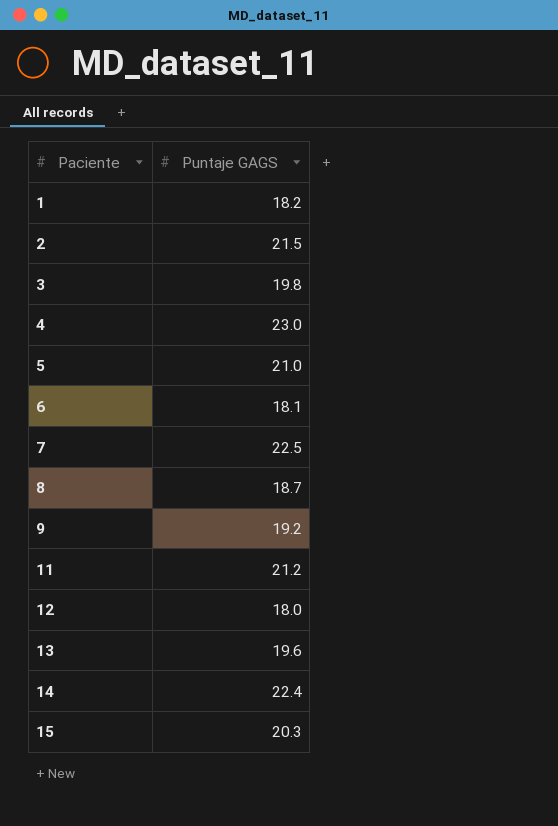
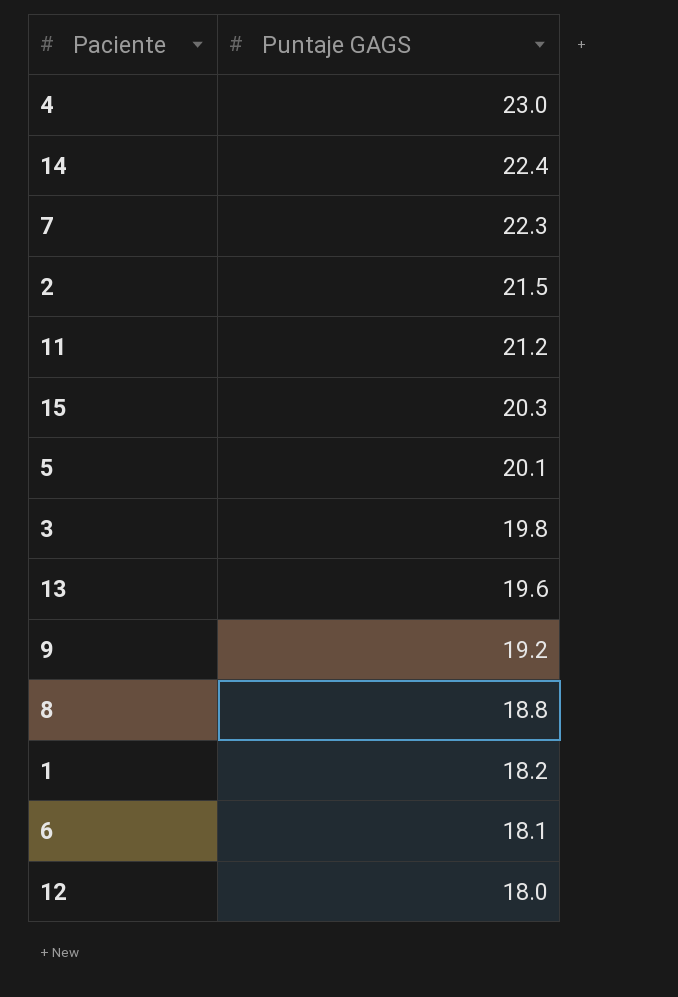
row order: Paciente ascending -> Puntaje GAGS descending
7 | Puntaje GAGS: 22.5 -> 22.3
5 | Puntaje GAGS: 21.0 -> 20.1
8 | Puntaje GAGS: 18.7 -> 18.8

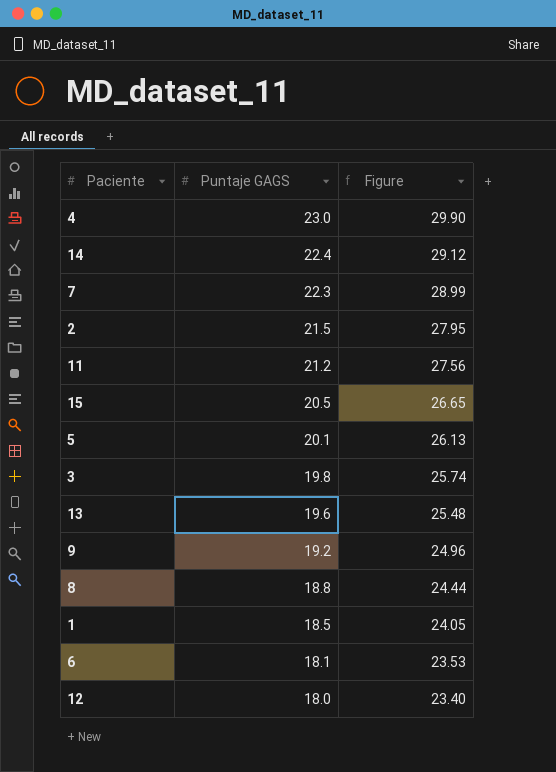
column Figure | formula: none -> [Puntaje GAGS] * 1.3
15 | Puntaje GAGS: 20.3 -> 20.5
1 | Puntaje GAGS: 18.2 -> 18.5

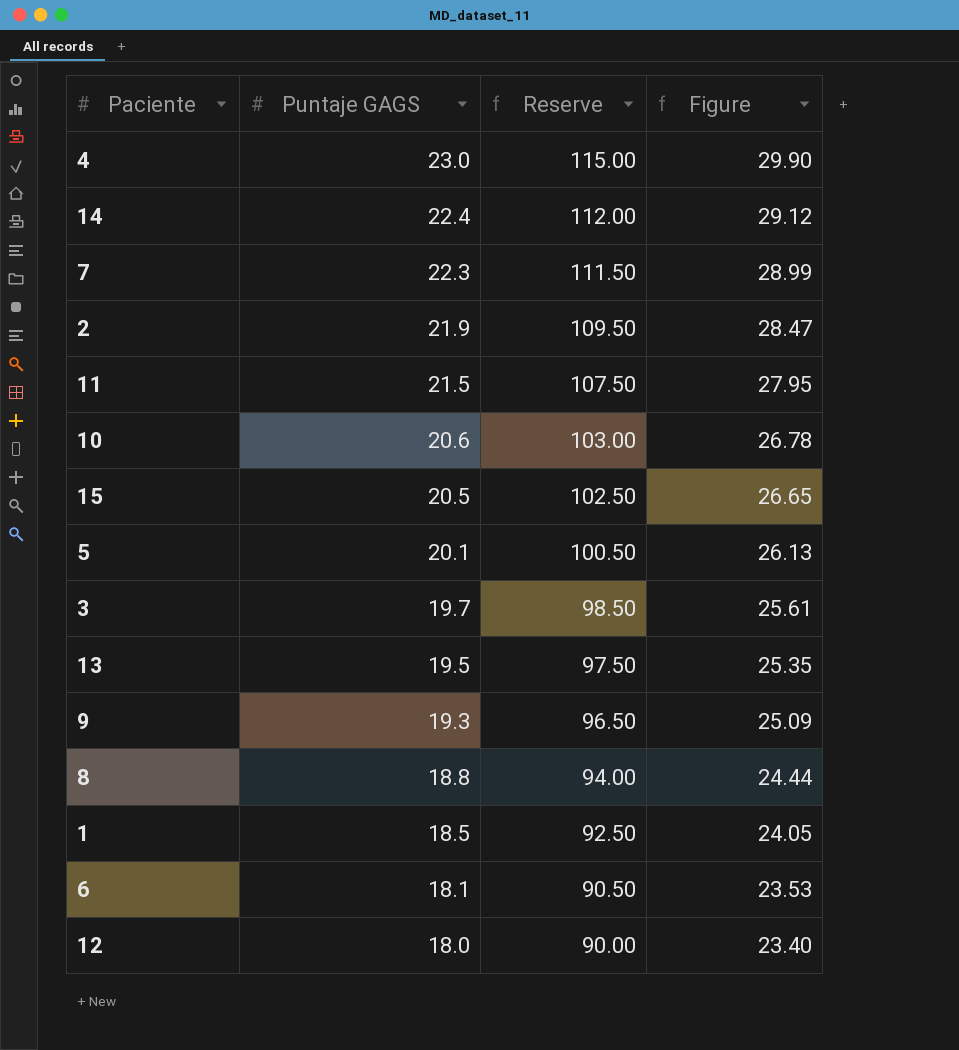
column Reserve | formula: none -> [Puntaje GAGS] * 5
2 | Puntaje GAGS: 21.5 -> 21.9
2 | Figure: 27.95 -> 28.47
11 | Puntaje GAGS: 21.2 -> 21.5
11 | Figure: 27.56 -> 27.95
row 10: none -> 20.6 | 103.00 | 26.78
3 | Puntaje GAGS: 19.8 -> 19.7
3 | Figure: 25.74 -> 25.61
13 | Puntaje GAGS: 19.6 -> 19.5
13 | Figure: 25.48 -> 25.35
9 | Puntaje GAGS: 19.2 -> 19.3
9 | Figure: 24.96 -> 25.09

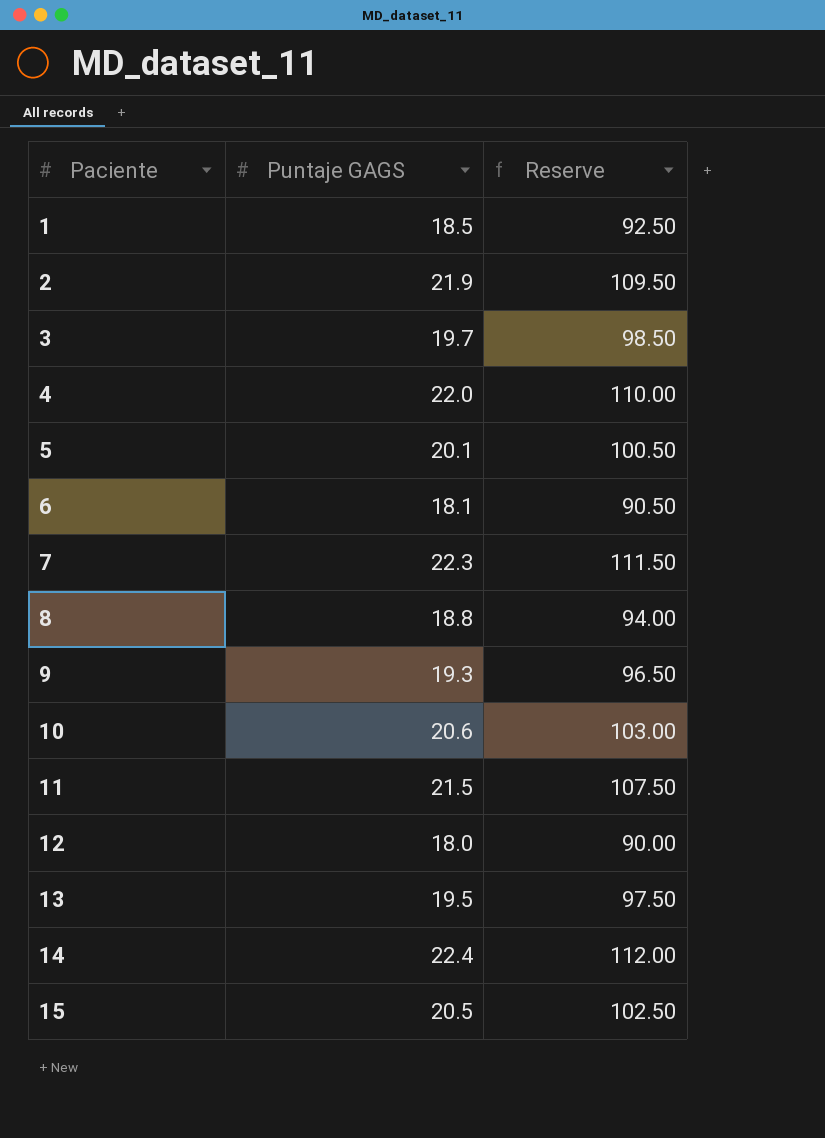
row order: Puntaje GAGS descending -> Paciente ascending
column Figure | formula: [Puntaje GAGS] * 1.3 -> none
4 | Puntaje GAGS: 23.0 -> 22.0
4 | Reserve: 115.00 -> 110.00

